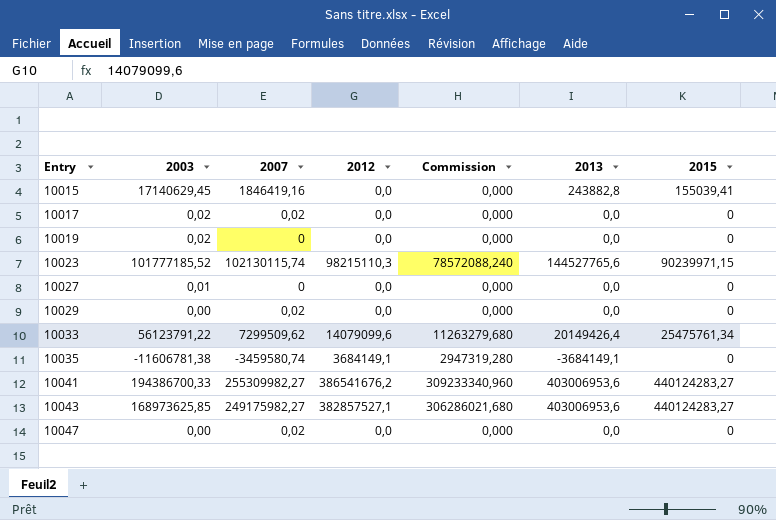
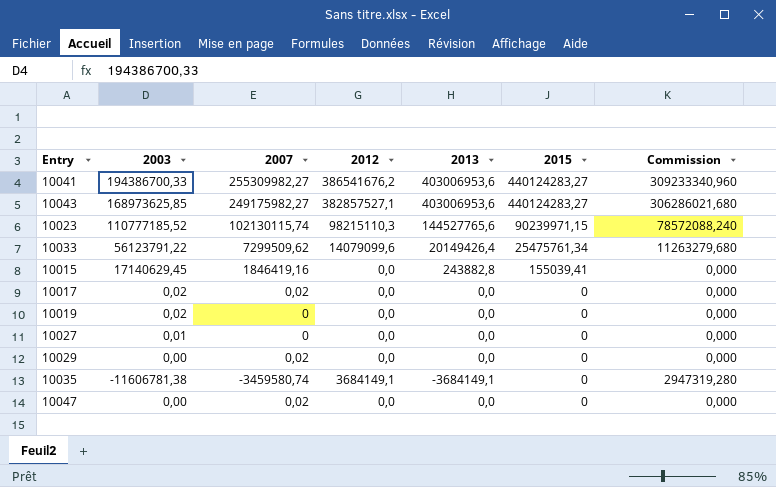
row order: Entry ascending -> 2015 descending
column Commission | position: 5 -> 7
10023 | 2003: 101777185,52 -> 110777185,52

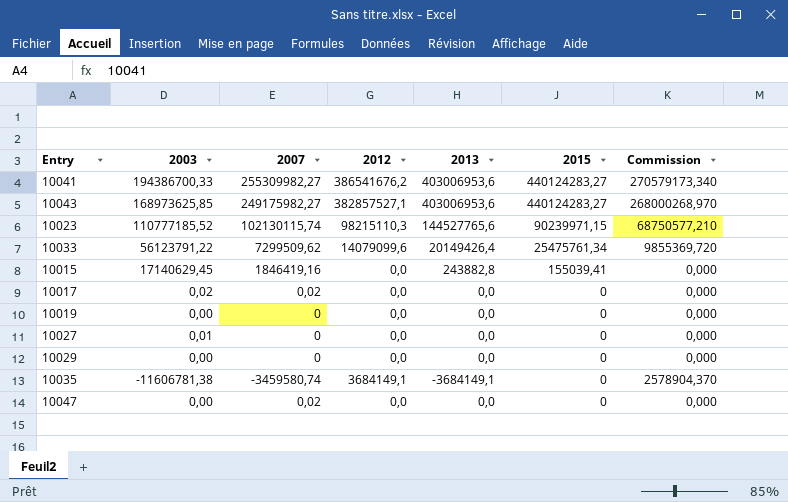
column Commission | formula: [2012] * 0,8 -> [2012] * 0,7
10019 | 2003: 0,02 -> 0,00
10029 | 2007: 0,02 -> 0

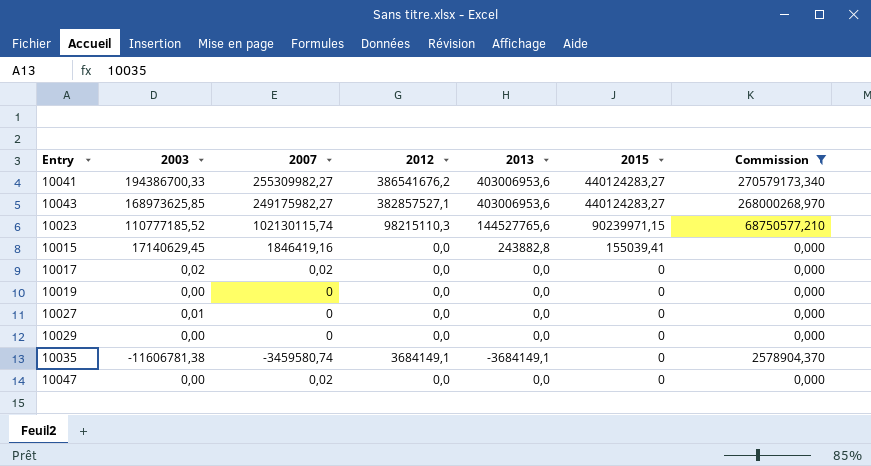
filter: none -> Commission != 9855369,720

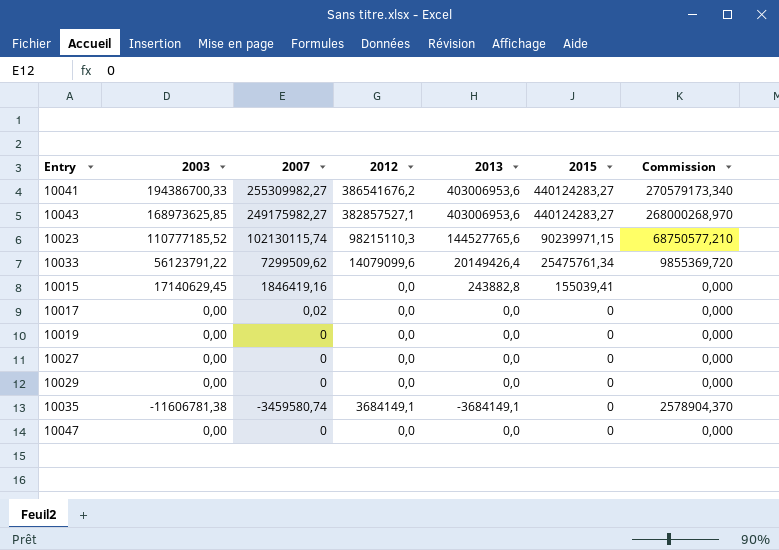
filter: Commission != 9855369,720 -> none
10017 | 2003: 0,02 -> 0,00
10027 | 2003: 0,01 -> 0,00
10047 | 2007: 0,02 -> 0

